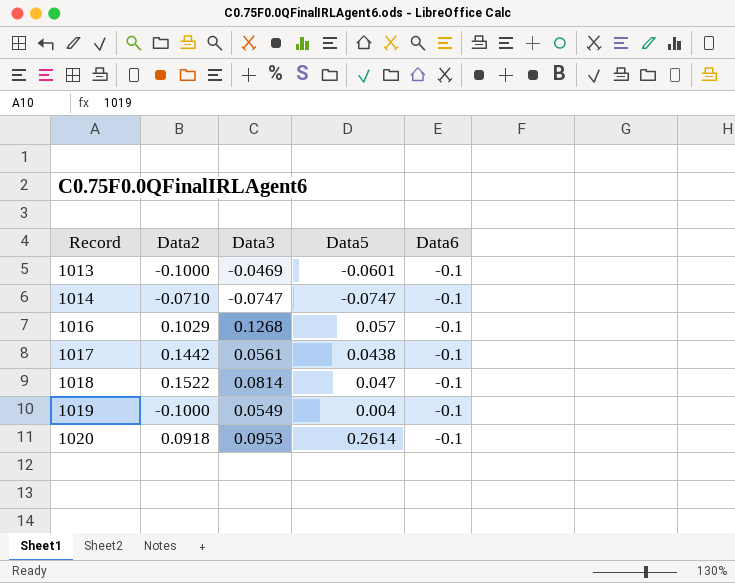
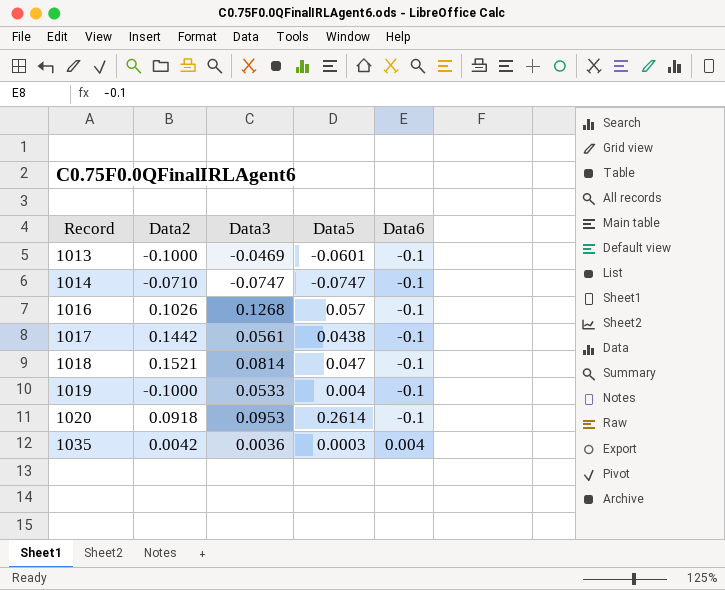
1016 | Data2: 0.1029 -> 0.1026
1018 | Data2: 0.1522 -> 0.1521
1019 | Data3: 0.0549 -> 0.0533
row 1035: none -> 0.0042 | 0.0036 | 0.0003 | 0.004

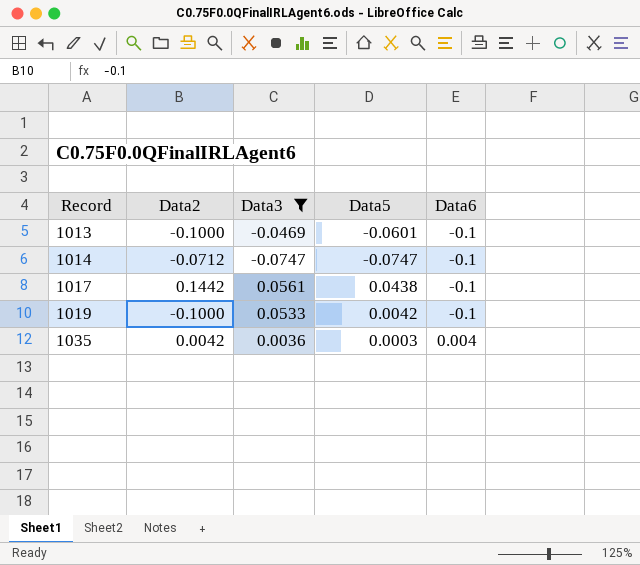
filter: none -> Data3 <= 0.0561
1014 | Data2: -0.0710 -> -0.0712
1019 | Data5: 0.004 -> 0.0042

